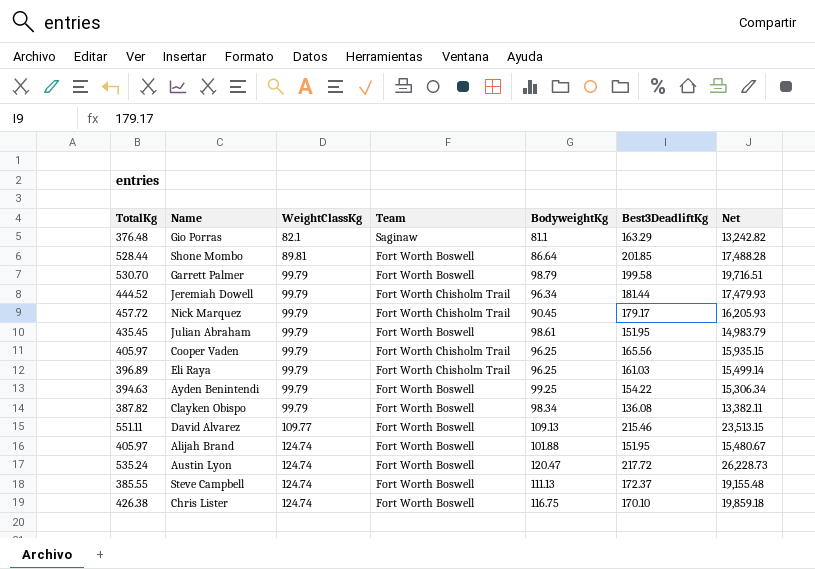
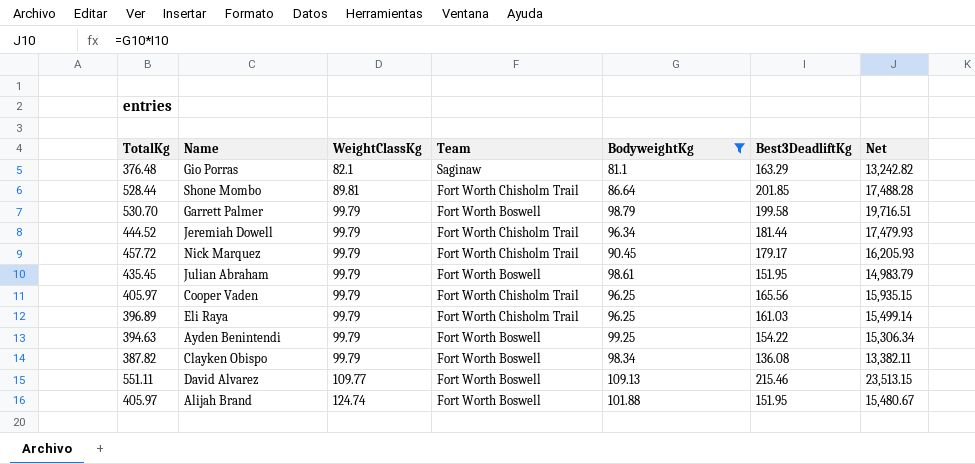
filter: none -> BodyweightKg <= 109.13
Shone Mombo | Team: Fort Worth Boswell -> Fort Worth Chisholm Trail

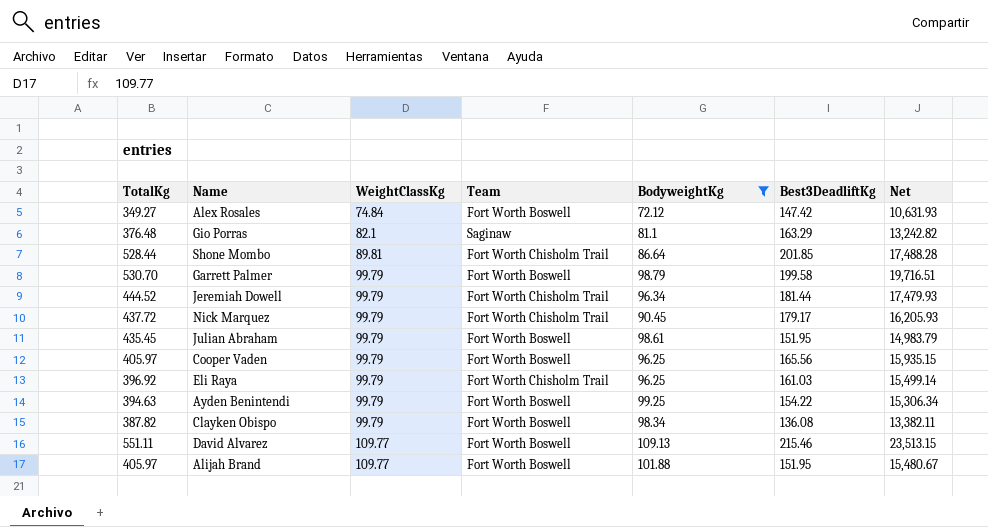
row Alex Rosales: none -> 349.27 | 74.84 | Fort Worth Boswell | 72.12 | 147.42 | 10,631.93
Nick Marquez | TotalKg: 457.72 -> 437.72
Cooper Vaden | Team: Fort Worth Chisholm Trail -> Fort Worth Boswell
Eli Raya | TotalKg: 396.89 -> 396.92
Alijah Brand | WeightClassKg: 124.74 -> 109.77

